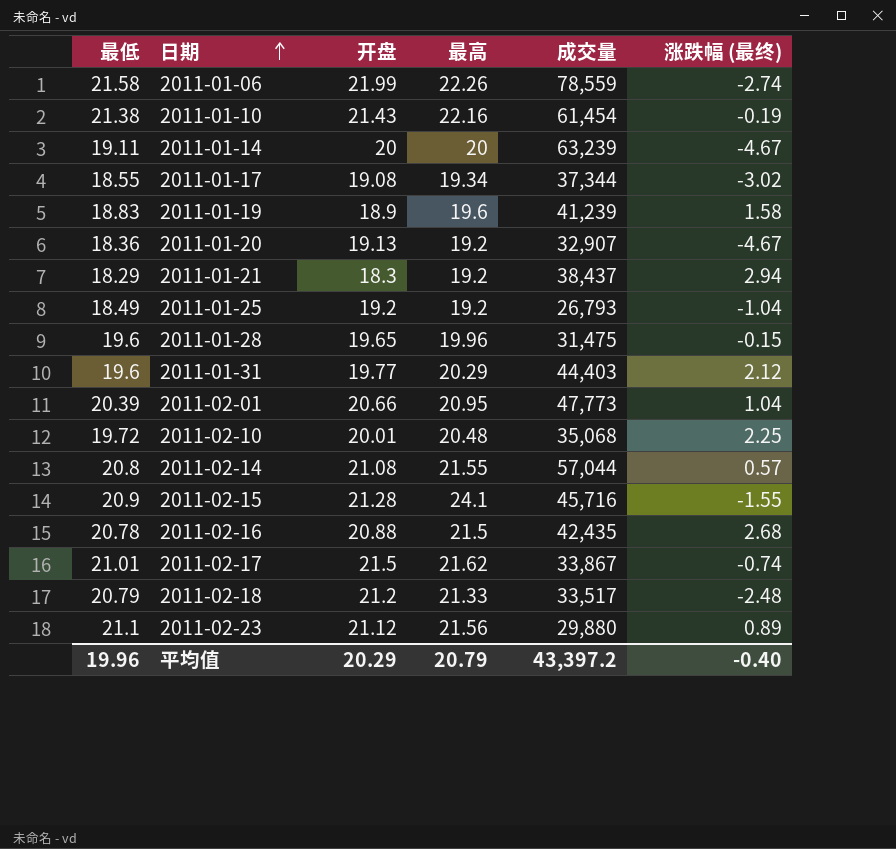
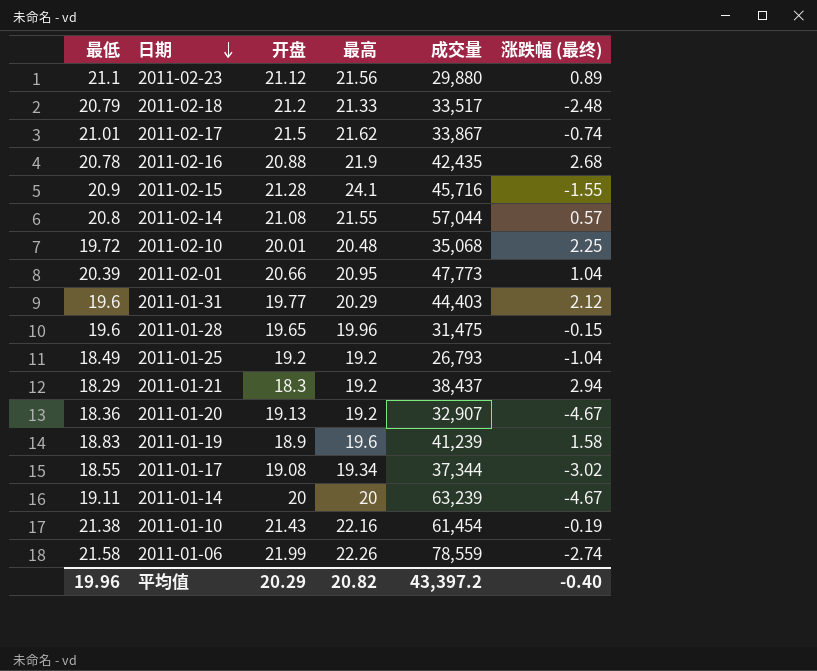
row order: 日期 ascending -> 日期 descending
2011-02-16 | 最高: 21.5 -> 21.9
平均值 | 最高: 20.79 -> 20.82

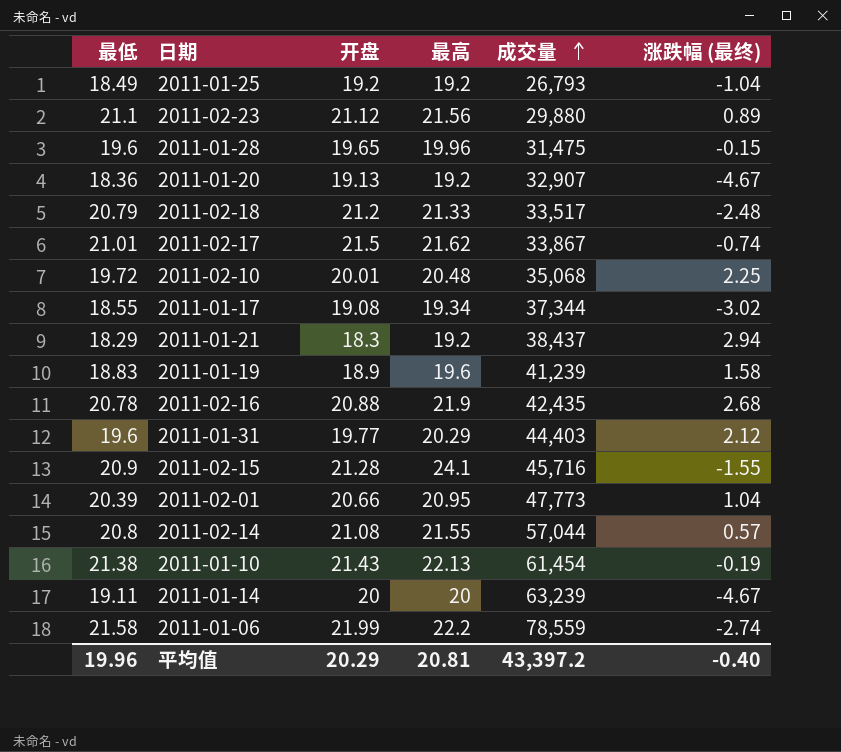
row order: 日期 descending -> 成交量 ascending
2011-01-10 | 最高: 22.16 -> 22.13
2011-01-06 | 最高: 22.26 -> 22.2
平均值 | 最高: 20.82 -> 20.81

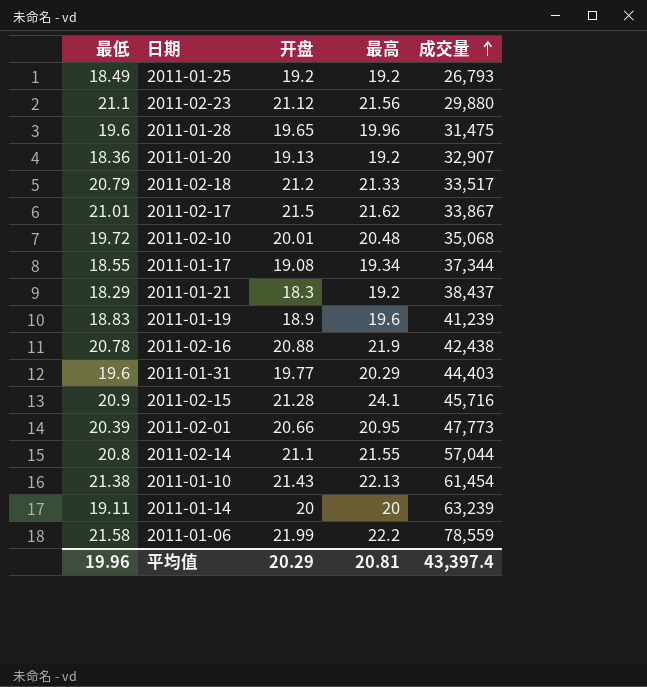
column 涨跌幅 (最终) | position: 6 -> none
2011-02-16 | 成交量: 42,435 -> 42,438
2011-02-14 | 开盘: 21.08 -> 21.1
平均值 | 成交量: 43,397.2 -> 43,397.4

